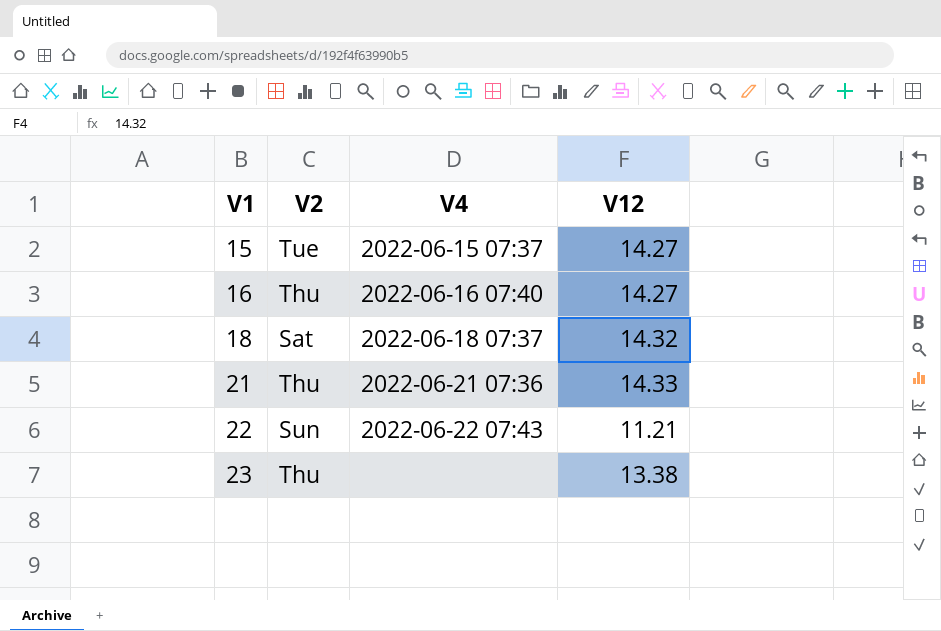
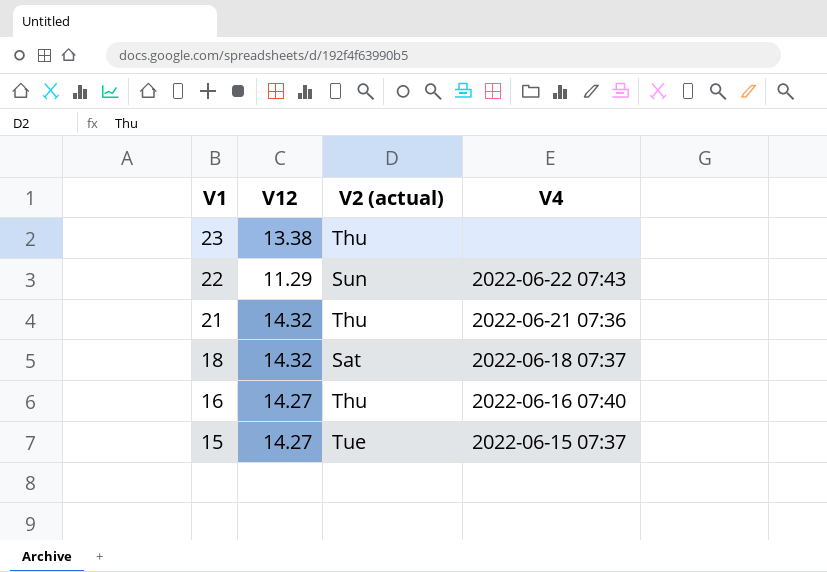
row order: V1 ascending -> V1 descending
column V12 | position: 4 -> 2
column name: V2 -> V2 (actual)
22 | V12: 11.21 -> 11.29
21 | V12: 14.33 -> 14.32

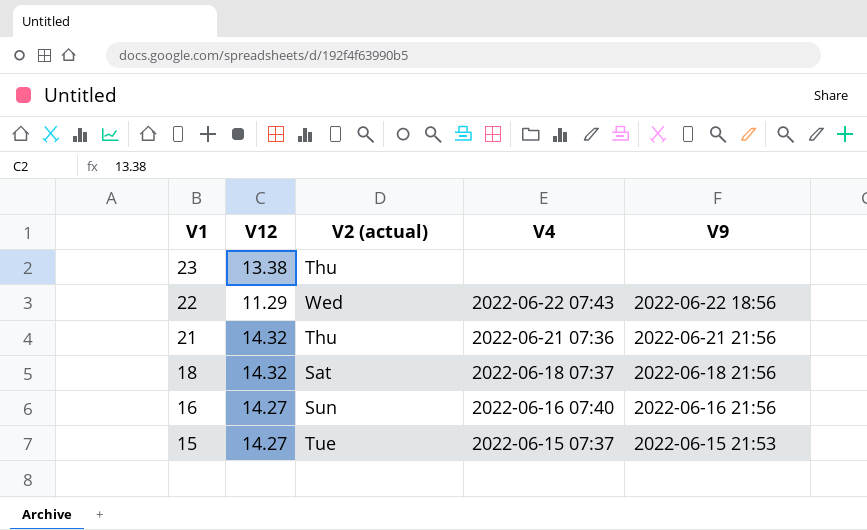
column V9 | position: none -> 5
22 | V2 (actual): Sun -> Wed
16 | V2 (actual): Thu -> Sun

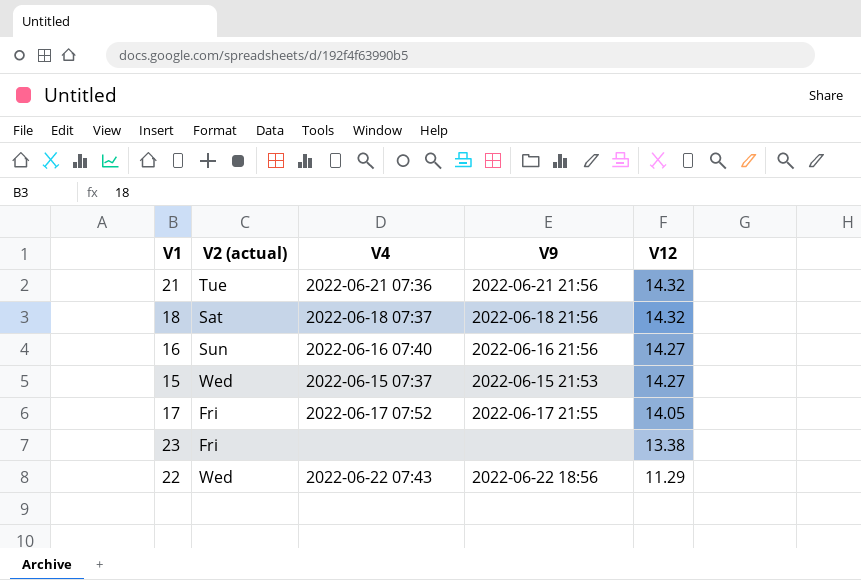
row order: V1 descending -> V12 descending
column V12 | position: 2 -> 5
21 | V2 (actual): Thu -> Tue
15 | V2 (actual): Tue -> Wed
row 17: none -> Fri | 2022-06-17 07:52 | 2022-06-17 21:55 | 14.05
23 | V2 (actual): Thu -> Fri

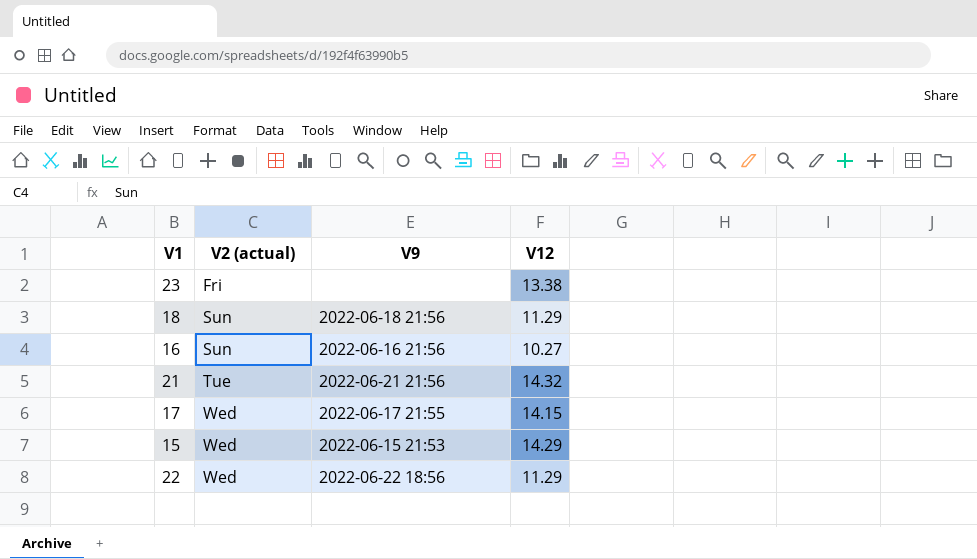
row order: V12 descending -> V2 (actual) ascending
column V4 | position: 3 -> none
18 | V2 (actual): Sat -> Sun
18 | V12: 14.32 -> 11.29
16 | V12: 14.27 -> 10.27
17 | V2 (actual): Fri -> Wed
17 | V12: 14.05 -> 14.15
15 | V12: 14.27 -> 14.29

